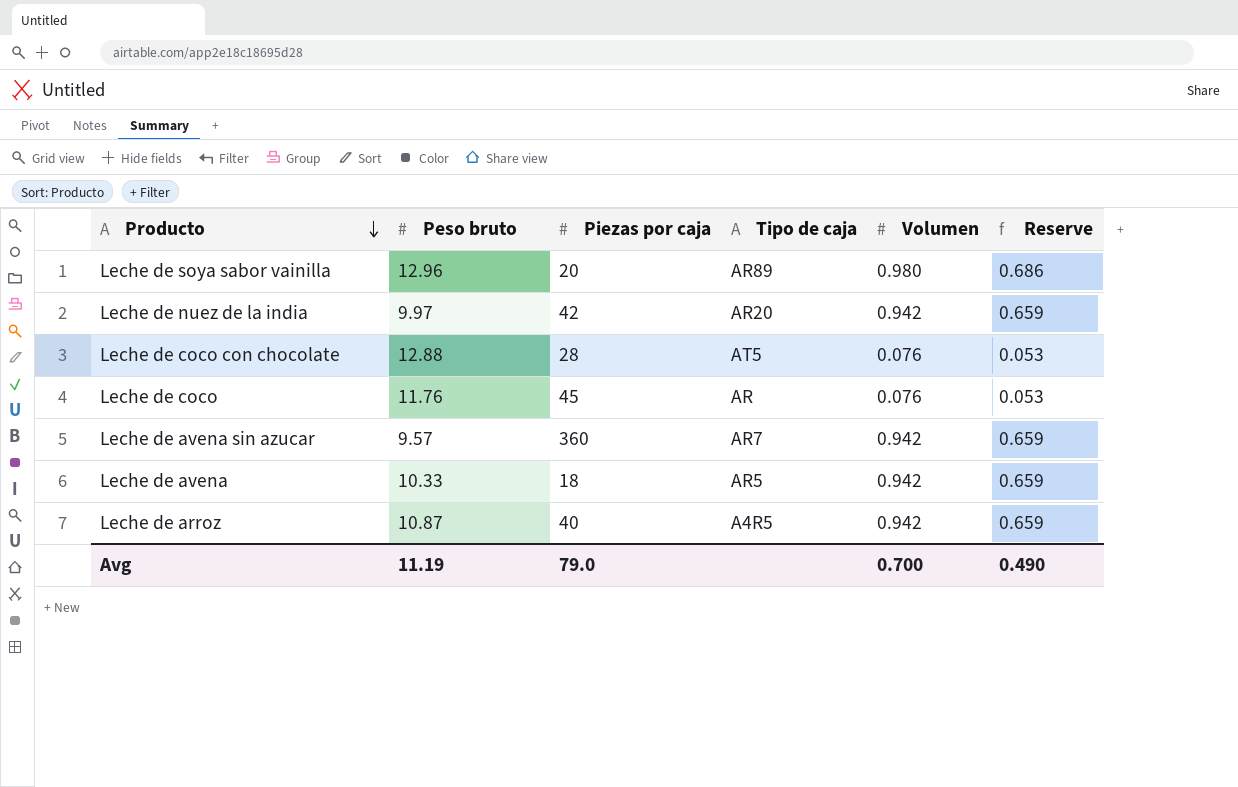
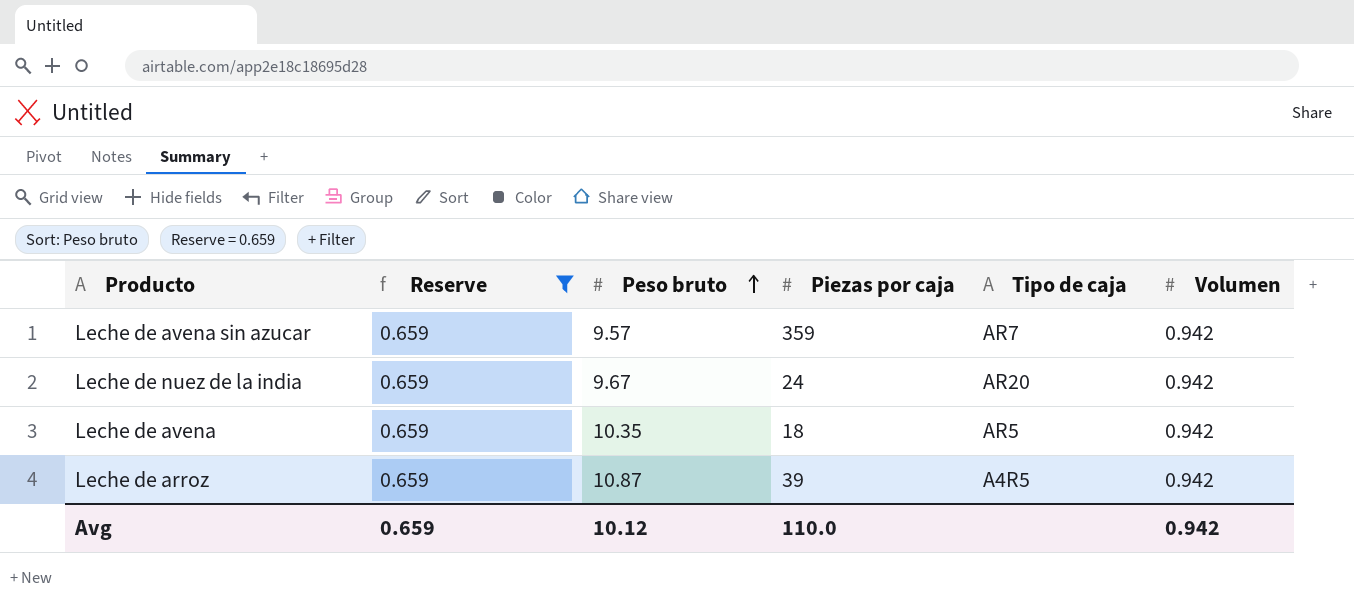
filter: none -> Reserve = 0.659
row order: Producto descending -> Peso bruto ascending
column Reserve | position: 6 -> 2
Leche de avena sin azucar | Piezas por caja: 360 -> 359
Leche de nuez de la india | Peso bruto: 9.97 -> 9.67
Leche de nuez de la india | Piezas por caja: 42 -> 24
Leche de avena | Peso bruto: 10.33 -> 10.35
Leche de arroz | Piezas por caja: 40 -> 39
Avg | Reserve: 0.490 -> 0.659
Avg | Peso bruto: 11.19 -> 10.12
Avg | Piezas por caja: 79.0 -> 110.0
Avg | Volumen: 0.700 -> 0.942

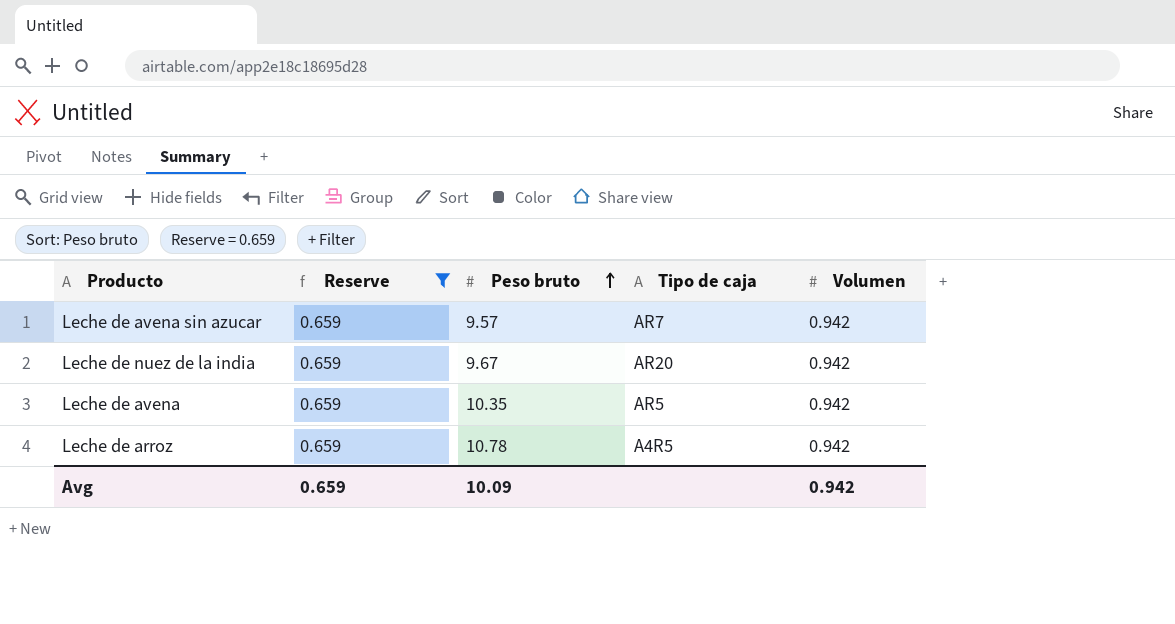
column Piezas por caja | position: 4 -> none
Leche de arroz | Peso bruto: 10.87 -> 10.78
Avg | Peso bruto: 10.12 -> 10.09

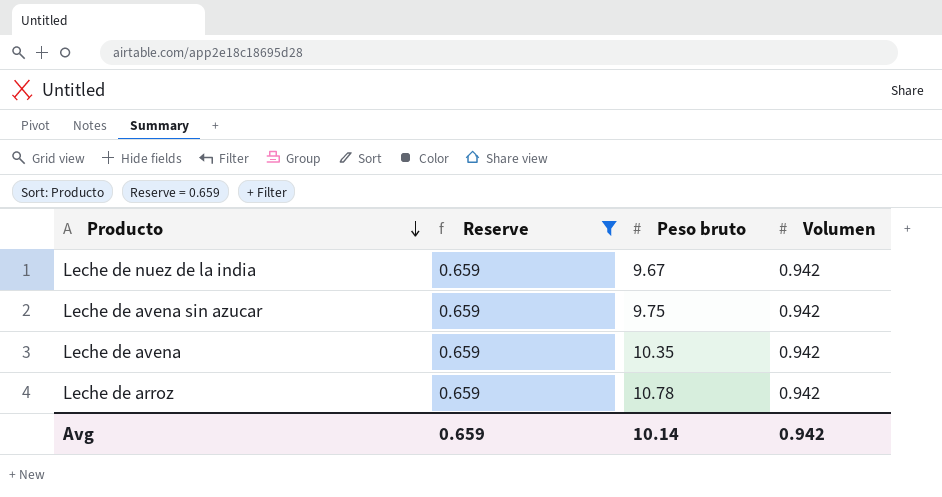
row order: Peso bruto ascending -> Producto descending
column Tipo de caja | position: 4 -> none
Leche de avena sin azucar | Peso bruto: 9.57 -> 9.75
Avg | Peso bruto: 10.09 -> 10.14

